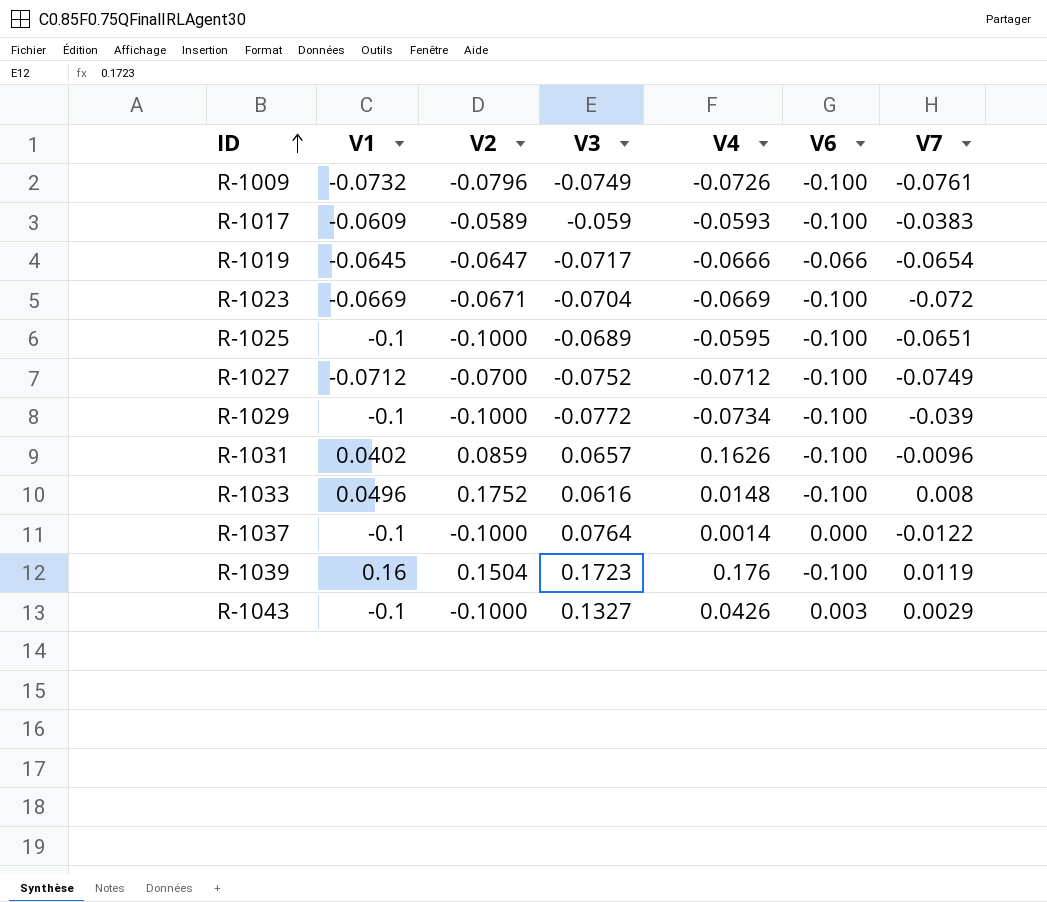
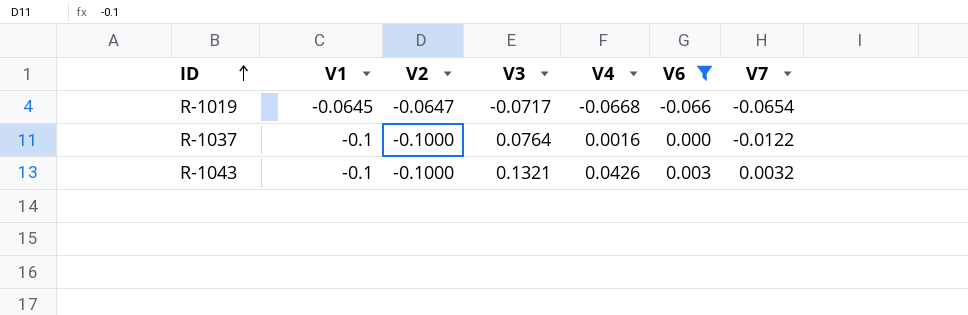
filter: none -> V6 != -0.100
R-1019 | V4: -0.0666 -> -0.0668
R-1037 | V4: 0.0014 -> 0.0016
R-1043 | V3: 0.1327 -> 0.1321
R-1043 | V7: 0.0029 -> 0.0032

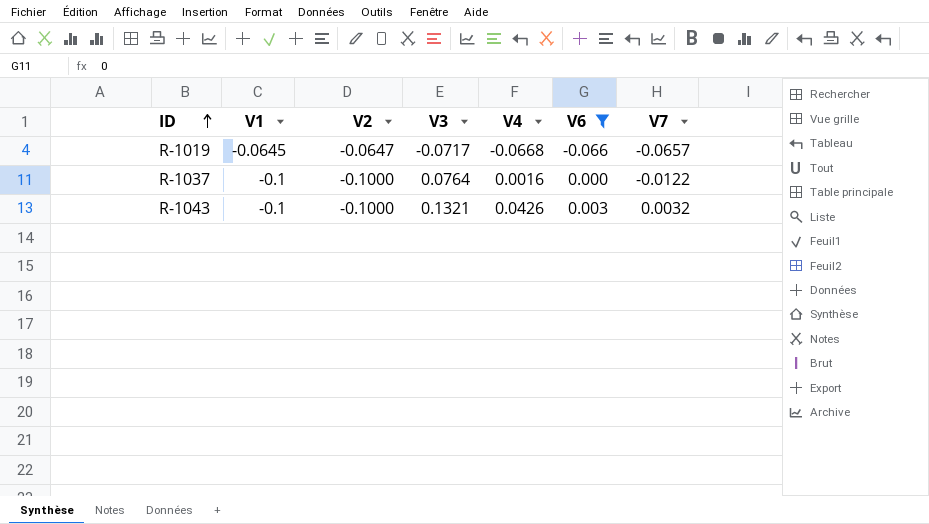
R-1019 | V7: -0.0654 -> -0.0657

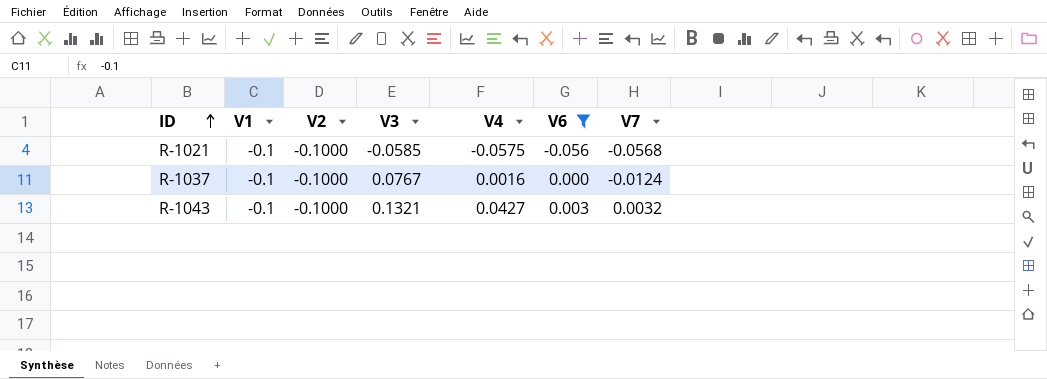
row R-1019: -0.0645 | -0.0647 | -0.0717 | -0.0668 | -0.066 | -0.0657 -> none
row R-1021: none -> -0.1 | -0.1000 | -0.0585 | -0.0575 | -0.056 | -0.0568
R-1037 | V3: 0.0764 -> 0.0767
R-1037 | V7: -0.0122 -> -0.0124
R-1043 | V4: 0.0426 -> 0.0427

